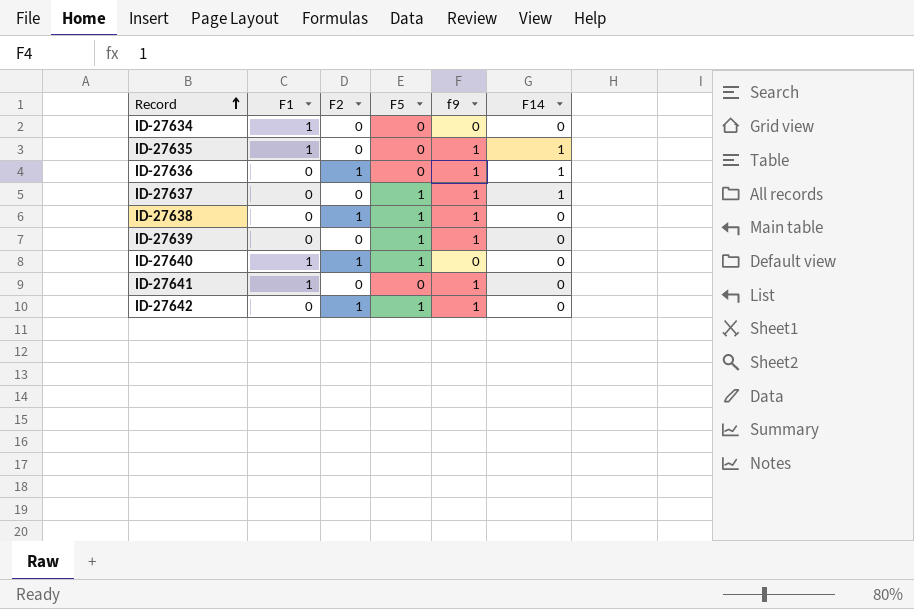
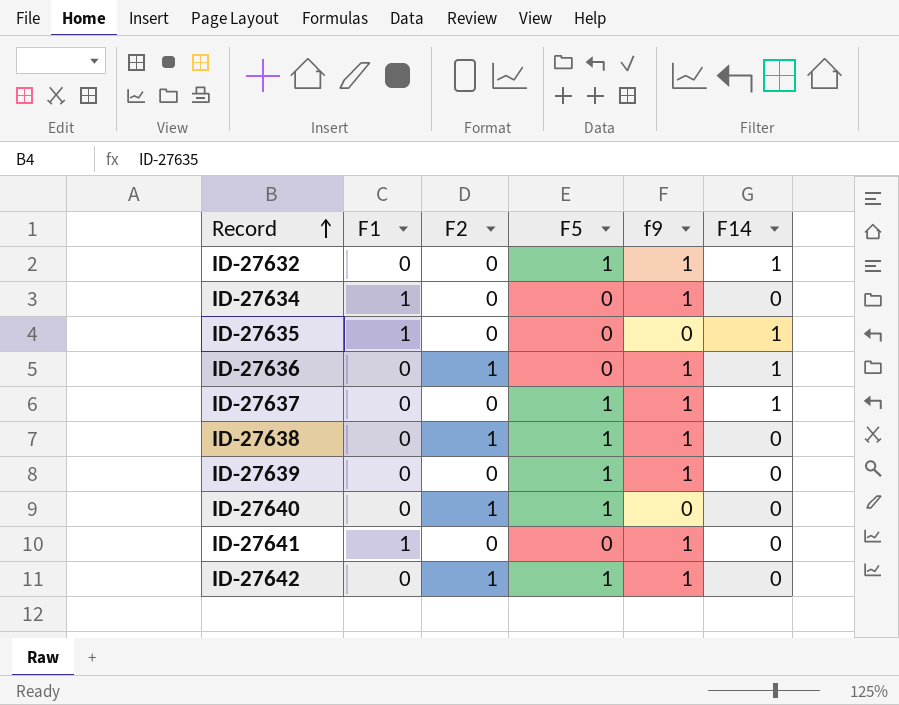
row ID-27632: none -> 0 | 0 | 1 | 1 | 1
ID-27634 | f9: 0 -> 1
ID-27635 | f9: 1 -> 0
ID-27640 | F1: 1 -> 0

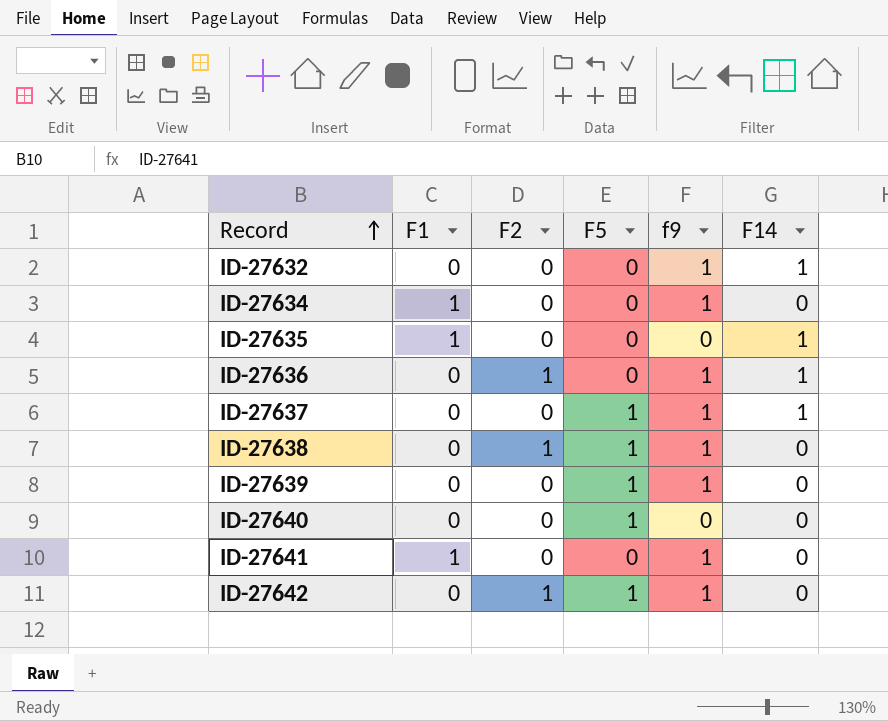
ID-27632 | F5: 1 -> 0
ID-27640 | F2: 1 -> 0

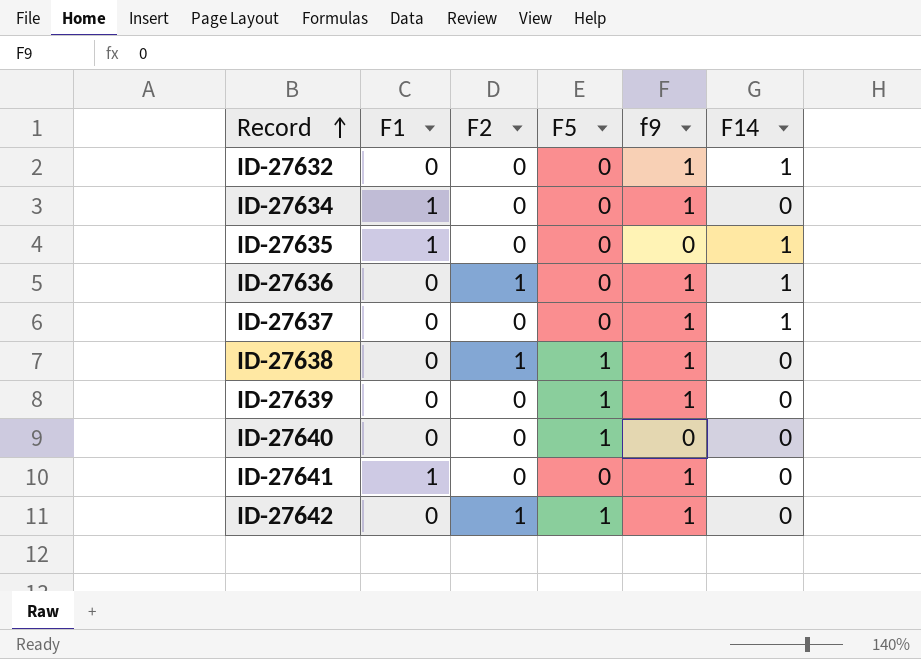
ID-27637 | F5: 1 -> 0

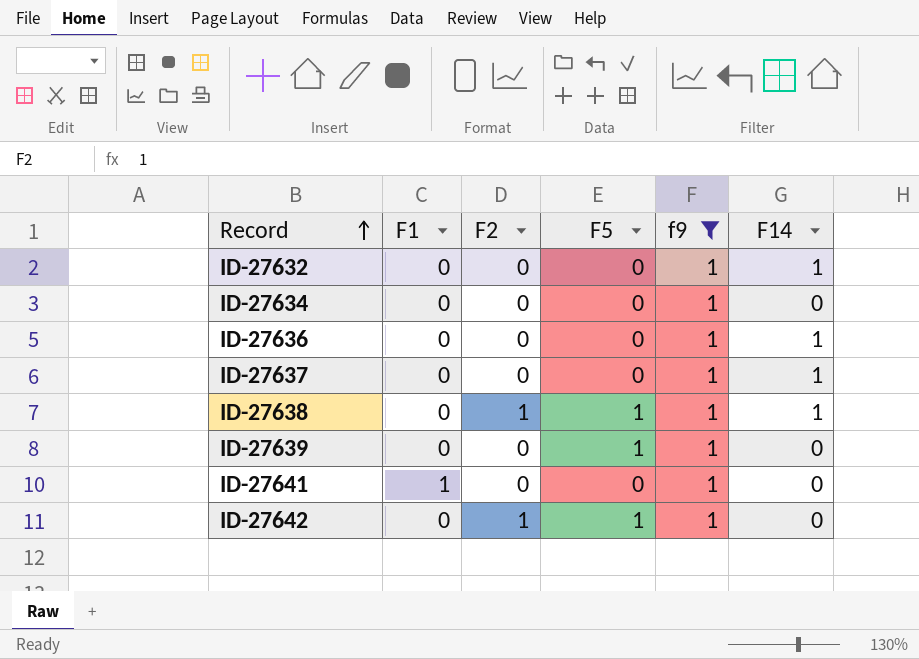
filter: none -> f9 = 1
ID-27634 | F1: 1 -> 0
ID-27636 | F2: 1 -> 0
ID-27638 | F14: 0 -> 1

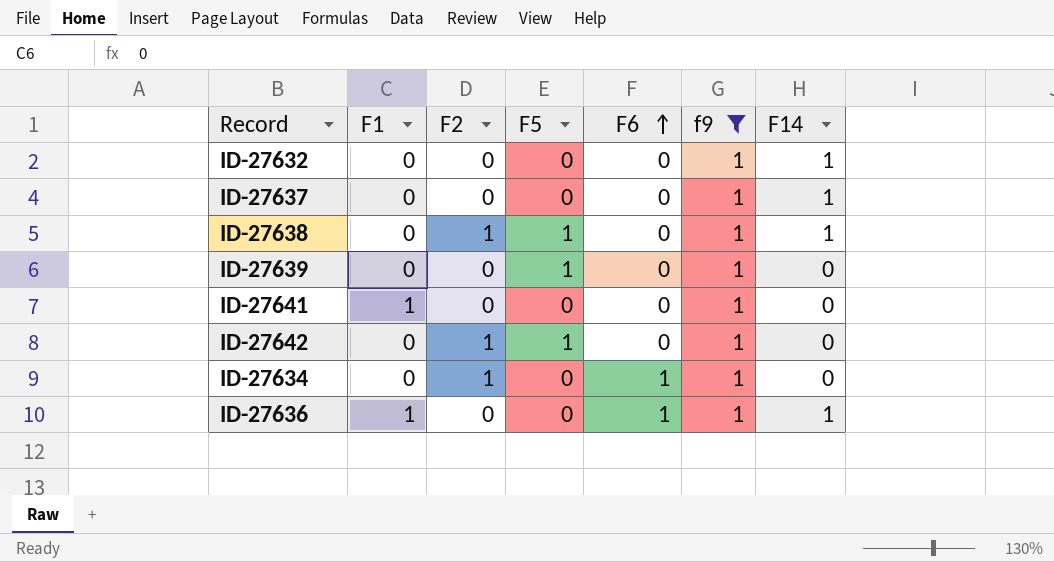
row order: Record ascending -> F6 ascending
column F6 | position: none -> 5
ID-27634 | F2: 0 -> 1
ID-27636 | F1: 0 -> 1

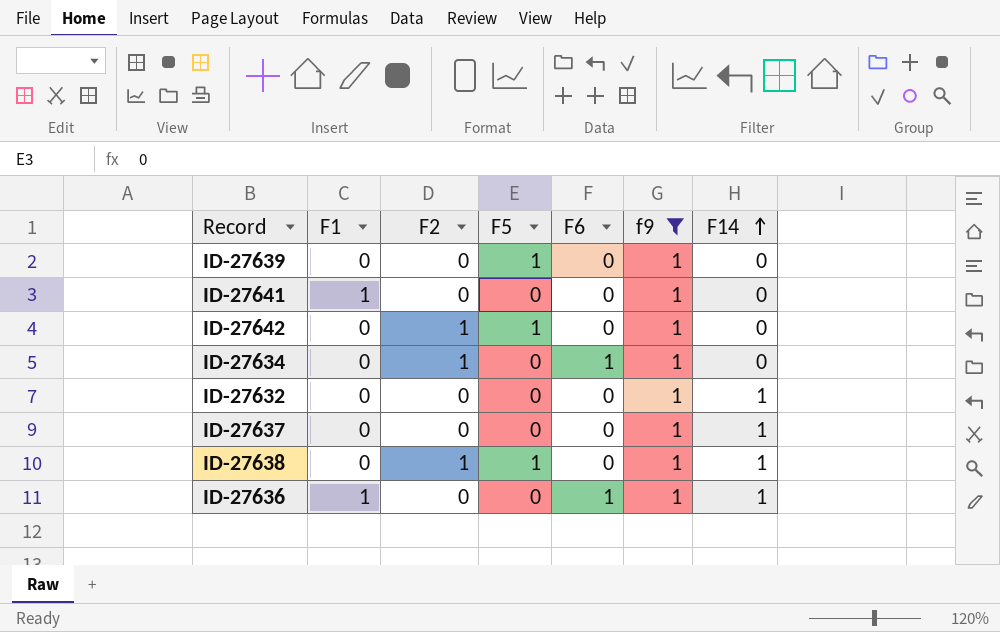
row order: F6 ascending -> F14 ascending

